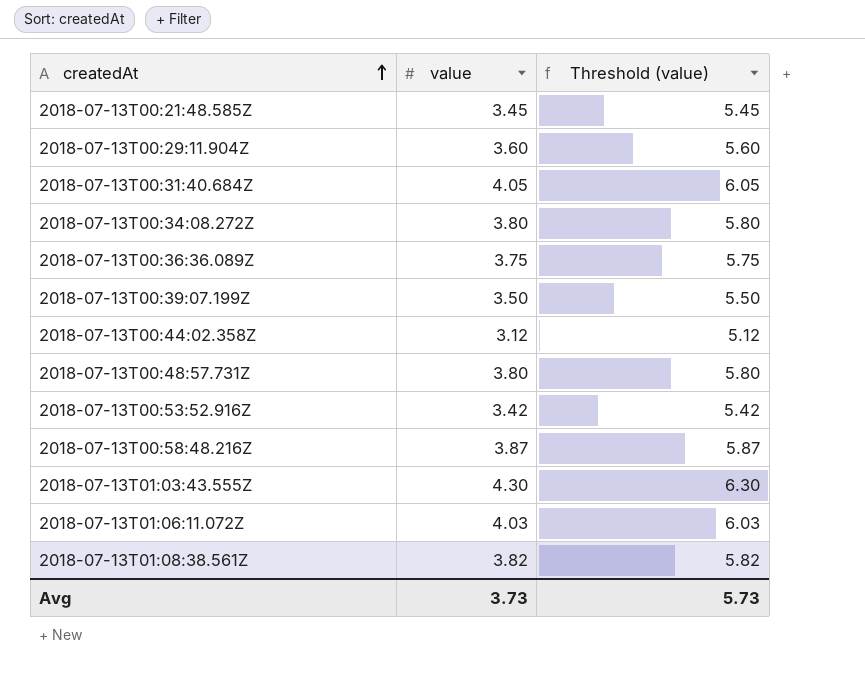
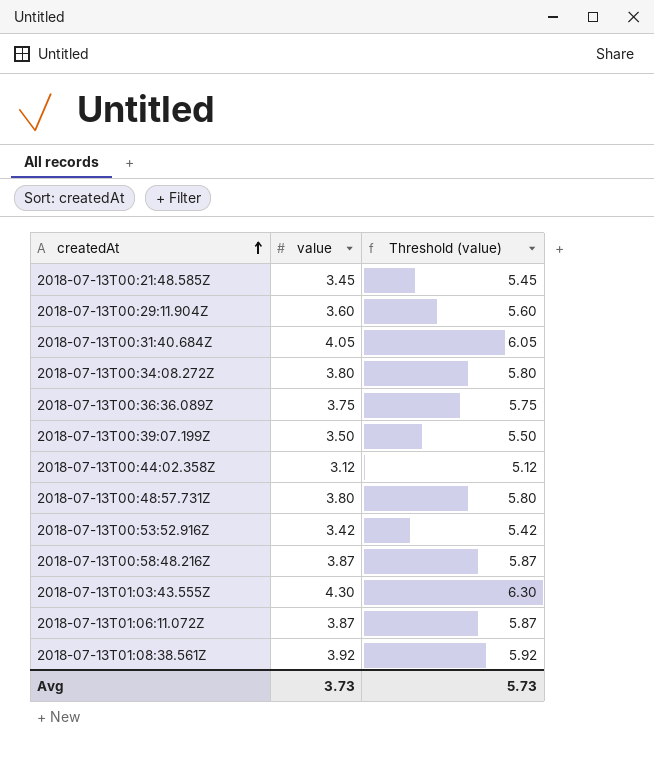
2018-07-13T01:06:11.072Z | value: 4.03 -> 3.87
2018-07-13T01:06:11.072Z | Threshold (value): 6.03 -> 5.87
2018-07-13T01:08:38.561Z | value: 3.82 -> 3.92
2018-07-13T01:08:38.561Z | Threshold (value): 5.82 -> 5.92

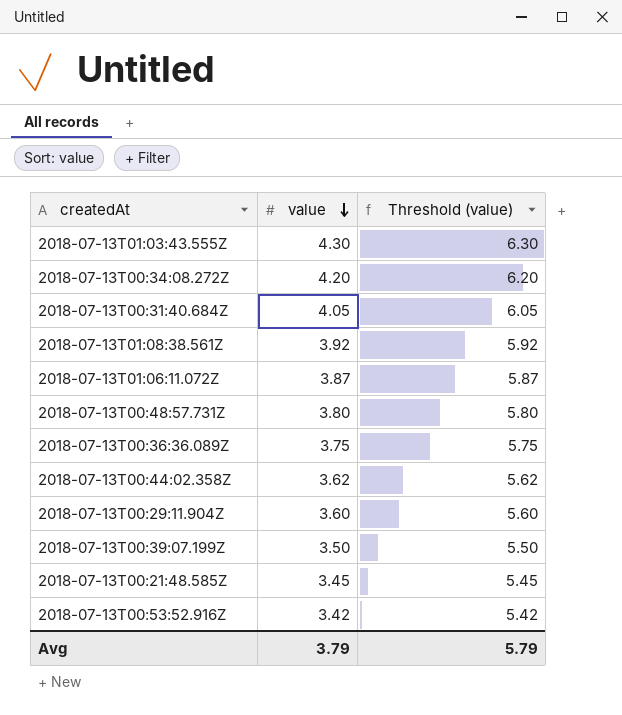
row order: createdAt ascending -> value descending
row 2018-07-13T00:58:48.216Z: 3.87 | 5.87 -> none
2018-07-13T00:34:08.272Z | value: 3.80 -> 4.20
2018-07-13T00:34:08.272Z | Threshold (value): 5.80 -> 6.20
2018-07-13T00:44:02.358Z | value: 3.12 -> 3.62
2018-07-13T00:44:02.358Z | Threshold (value): 5.12 -> 5.62
Avg | value: 3.73 -> 3.79
Avg | Threshold (value): 5.73 -> 5.79

